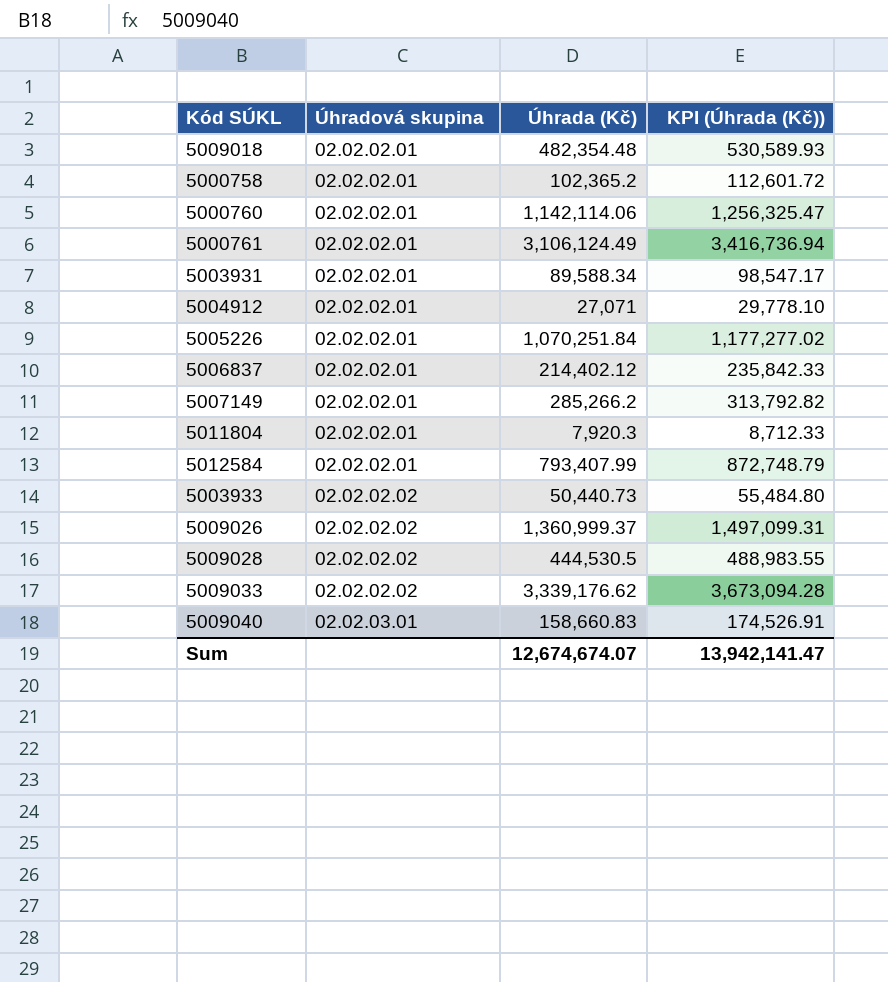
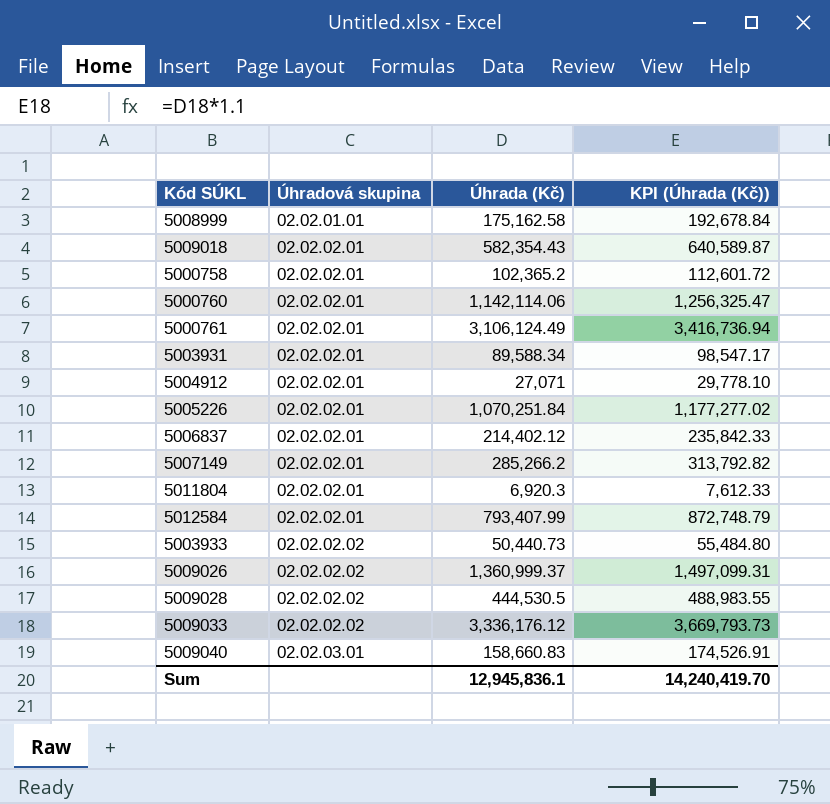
row 5008999: none -> 02.02.01.01 | 175,162.58 | 192,678.84
5009018 | Úhrada (Kč): 482,354.48 -> 582,354.43
5009018 | KPI (Úhrada (Kč)): 530,589.93 -> 640,589.87
5011804 | Úhrada (Kč): 7,920.3 -> 6,920.3
5011804 | KPI (Úhrada (Kč)): 8,712.33 -> 7,612.33
5009033 | Úhrada (Kč): 3,339,176.62 -> 3,336,176.12
5009033 | KPI (Úhrada (Kč)): 3,673,094.28 -> 3,669,793.73
Sum | Úhrada (Kč): 12,674,674.07 -> 12,945,836.1
Sum | KPI (Úhrada (Kč)): 13,942,141.47 -> 14,240,419.70

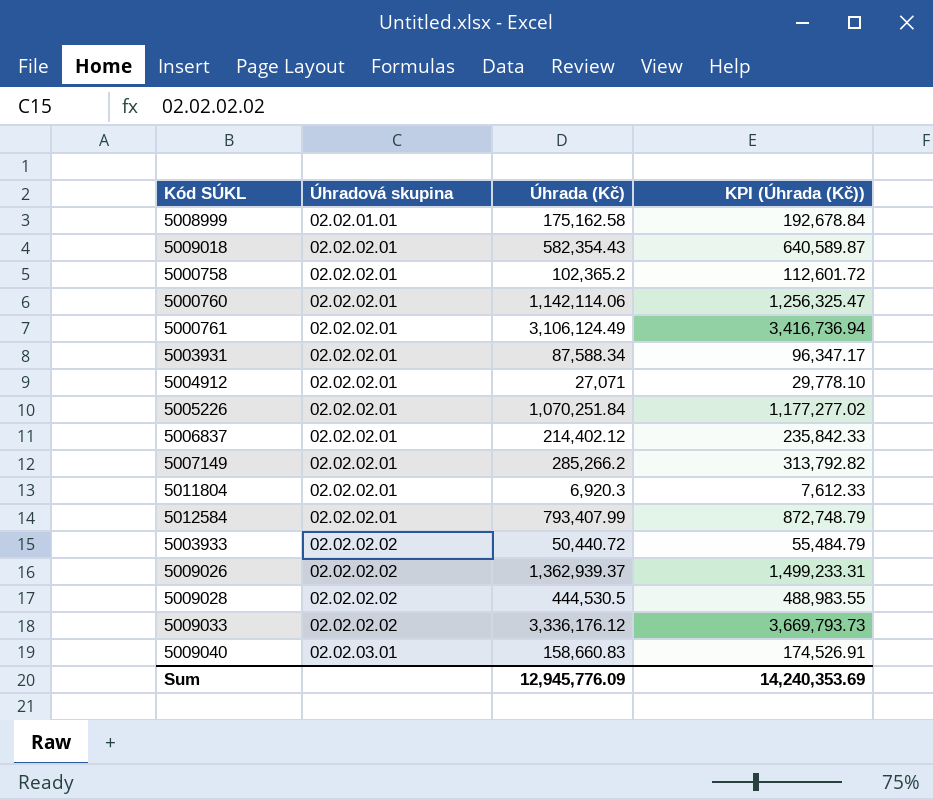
5003931 | Úhrada (Kč): 89,588.34 -> 87,588.34
5003931 | KPI (Úhrada (Kč)): 98,547.17 -> 96,347.17
5003933 | Úhrada (Kč): 50,440.73 -> 50,440.72
5003933 | KPI (Úhrada (Kč)): 55,484.80 -> 55,484.79
5009026 | Úhrada (Kč): 1,360,999.37 -> 1,362,939.37
5009026 | KPI (Úhrada (Kč)): 1,497,099.31 -> 1,499,233.31
Sum | Úhrada (Kč): 12,945,836.1 -> 12,945,776.09
Sum | KPI (Úhrada (Kč)): 14,240,419.70 -> 14,240,353.69

